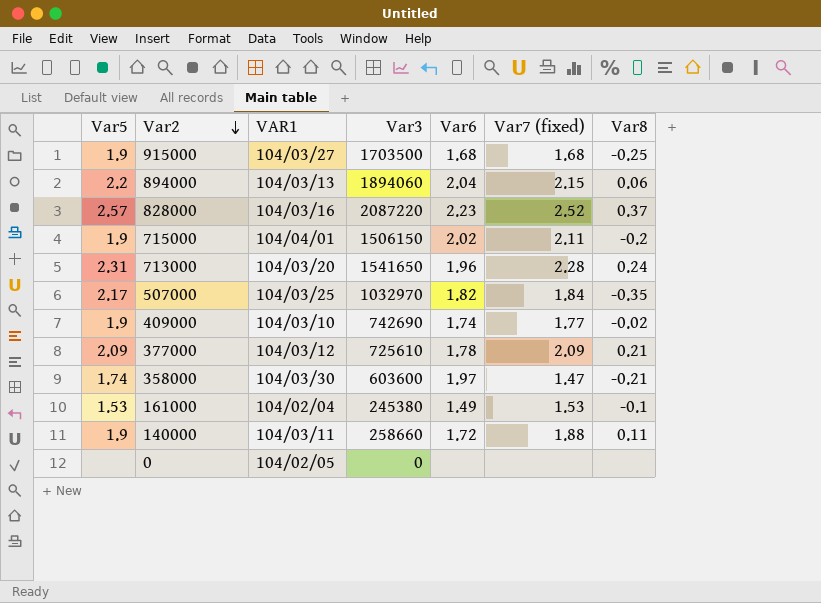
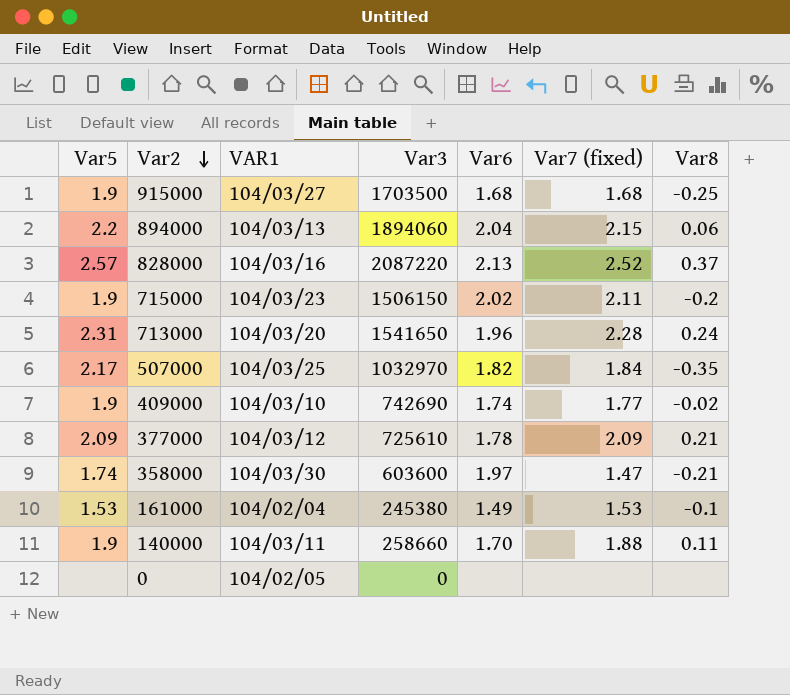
828000 | Var6: 2.23 -> 2.13
715000 | VAR1: 104/04/01 -> 104/03/23
140000 | Var6: 1.72 -> 1.70

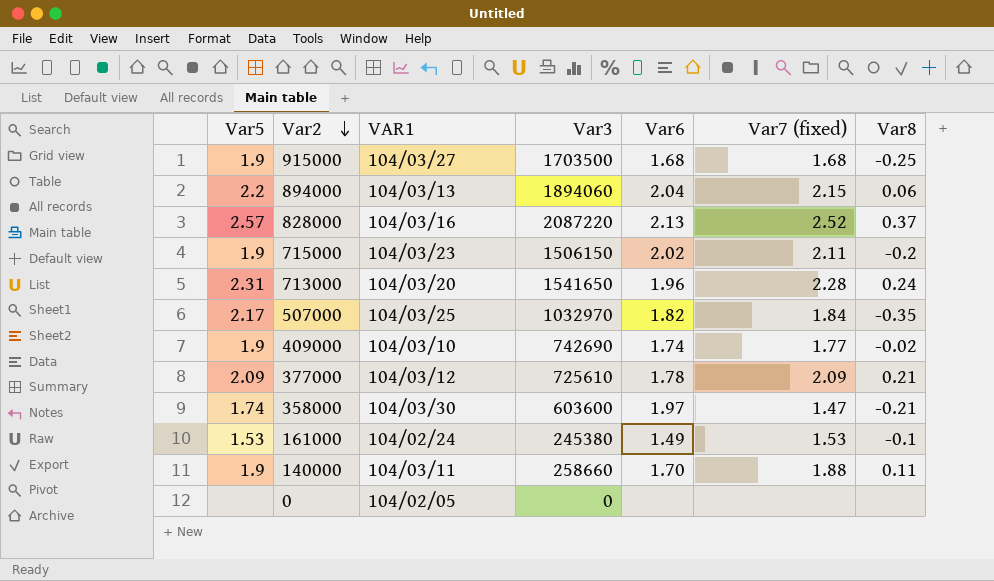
161000 | VAR1: 104/02/04 -> 104/02/24

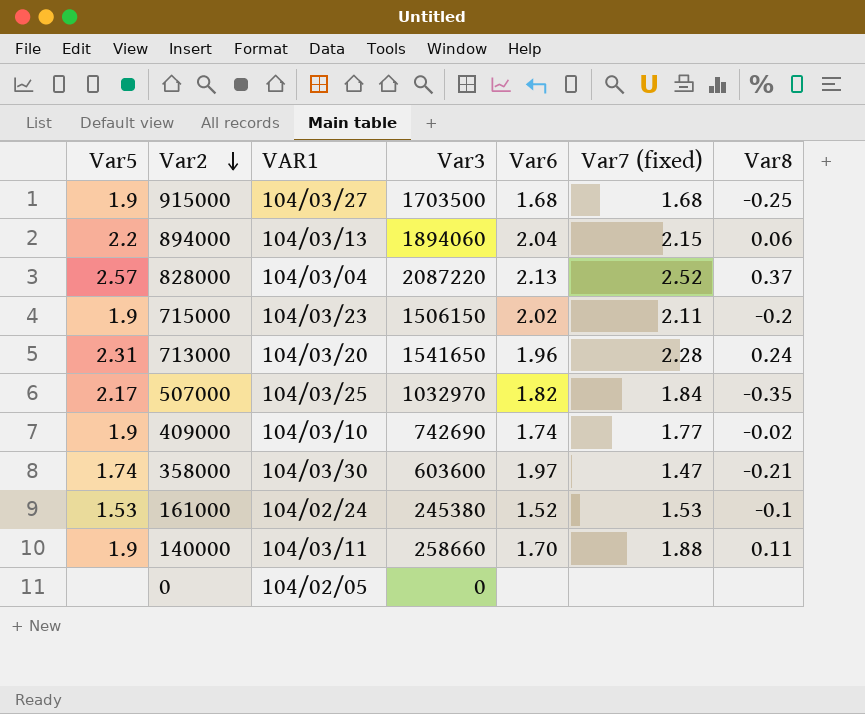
row 377000: 2.09 | 104/03/12 | 725610 | 1.78 | 2.09 | 0.21 -> none
828000 | VAR1: 104/03/16 -> 104/03/04
161000 | Var6: 1.49 -> 1.52

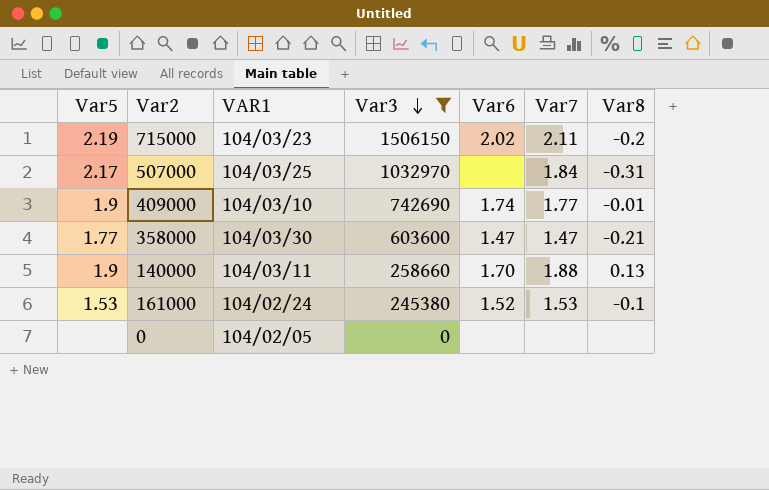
filter: none -> Var3 <= 1506150
row order: Var2 descending -> Var3 descending
column name: Var7 (fixed) -> Var7
715000 | Var5: 1.9 -> 2.19
507000 | Var6: 1.82 -> none
507000 | Var8: -0.35 -> -0.31
409000 | Var8: -0.02 -> -0.01
358000 | Var5: 1.74 -> 1.77
358000 | Var6: 1.97 -> 1.47
140000 | Var8: 0.11 -> 0.13

